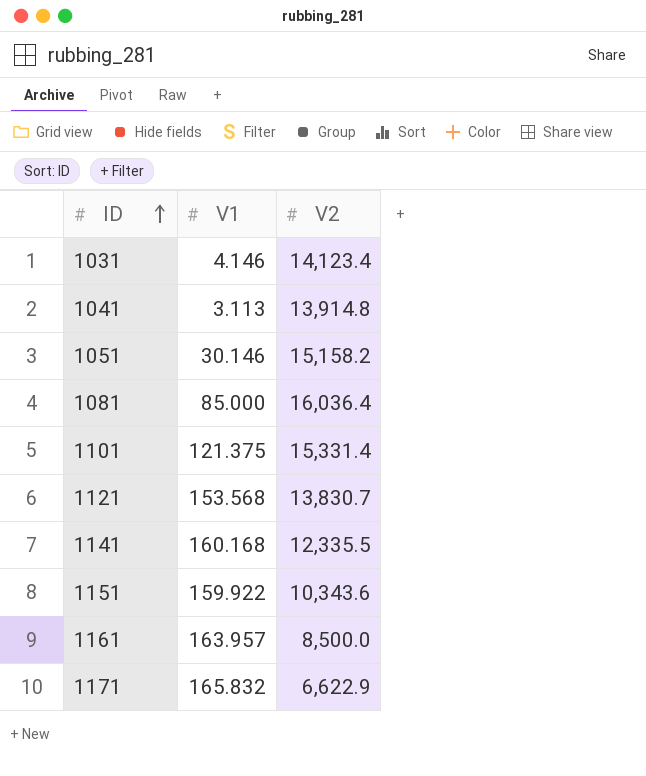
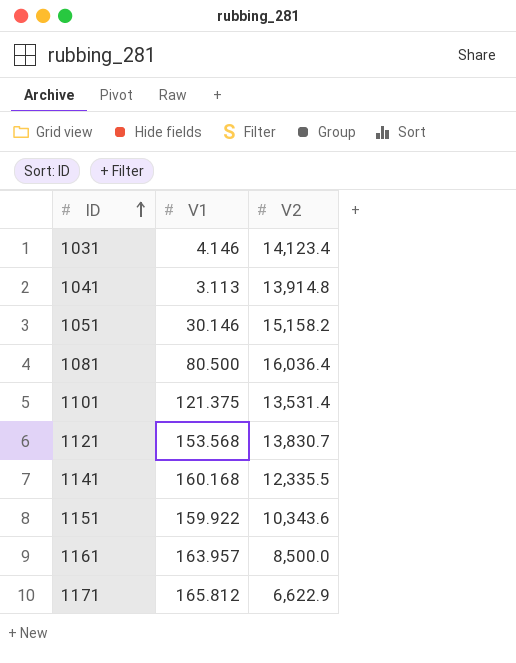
1081 | V1: 85.000 -> 80.500
1101 | V2: 15,331.4 -> 13,531.4
1171 | V1: 165.832 -> 165.812

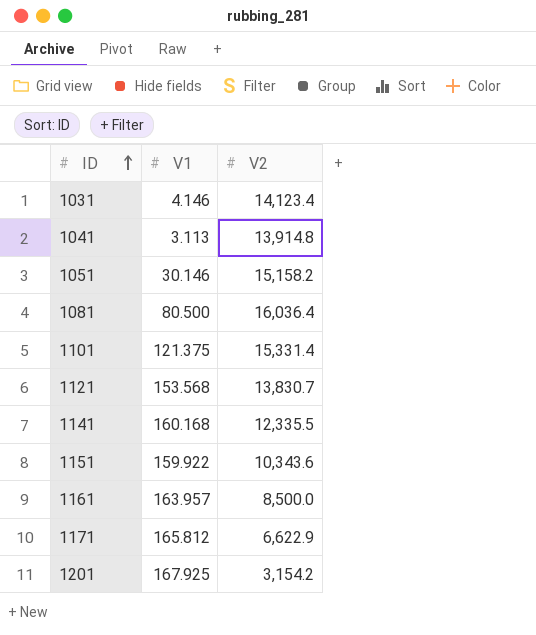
1101 | V2: 13,531.4 -> 15,331.4
row 1201: none -> 167.925 | 3,154.2

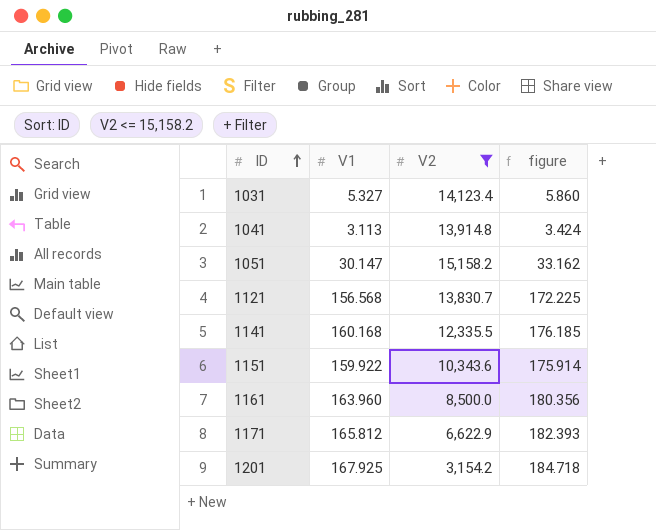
filter: none -> V2 <= 15,158.2
column figure | formula: none -> [V1] * 1.1
1031 | V1: 4.146 -> 5.327
1051 | V1: 30.146 -> 30.147
1121 | V1: 153.568 -> 156.568
1161 | V1: 163.957 -> 163.960

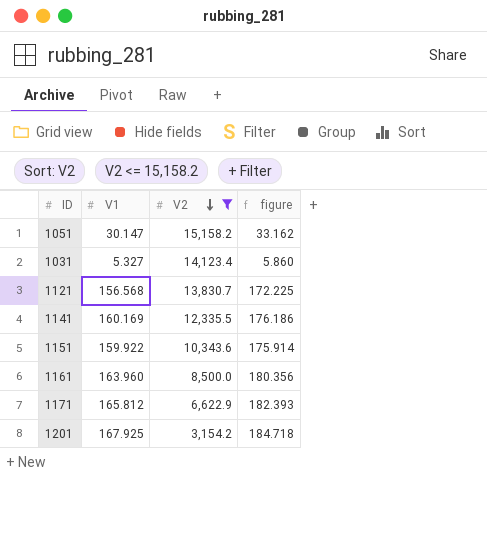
row order: ID ascending -> V2 descending
row 1041: 3.113 | 13,914.8 | 3.424 -> none
1141 | V1: 160.168 -> 160.169
1141 | figure: 176.185 -> 176.186

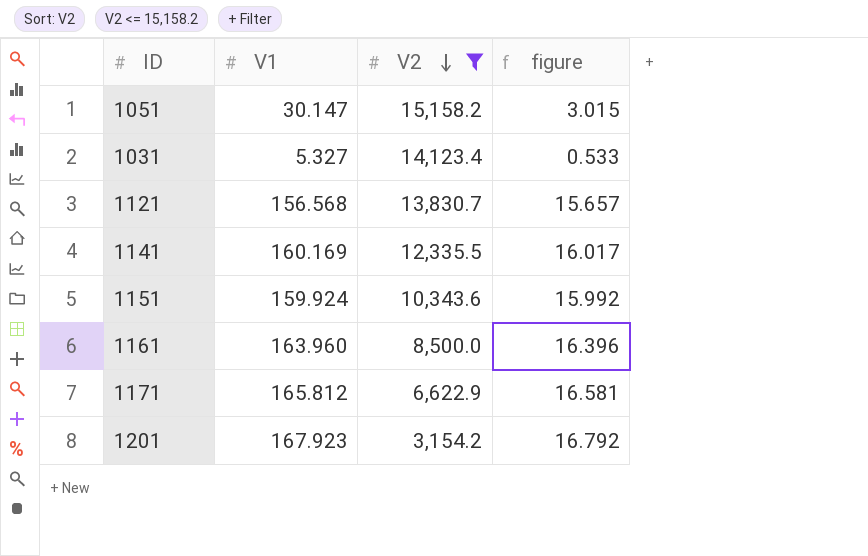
column figure | formula: [V1] * 1.1 -> [V1] * 0.1
1151 | V1: 159.922 -> 159.924
1201 | V1: 167.925 -> 167.923

